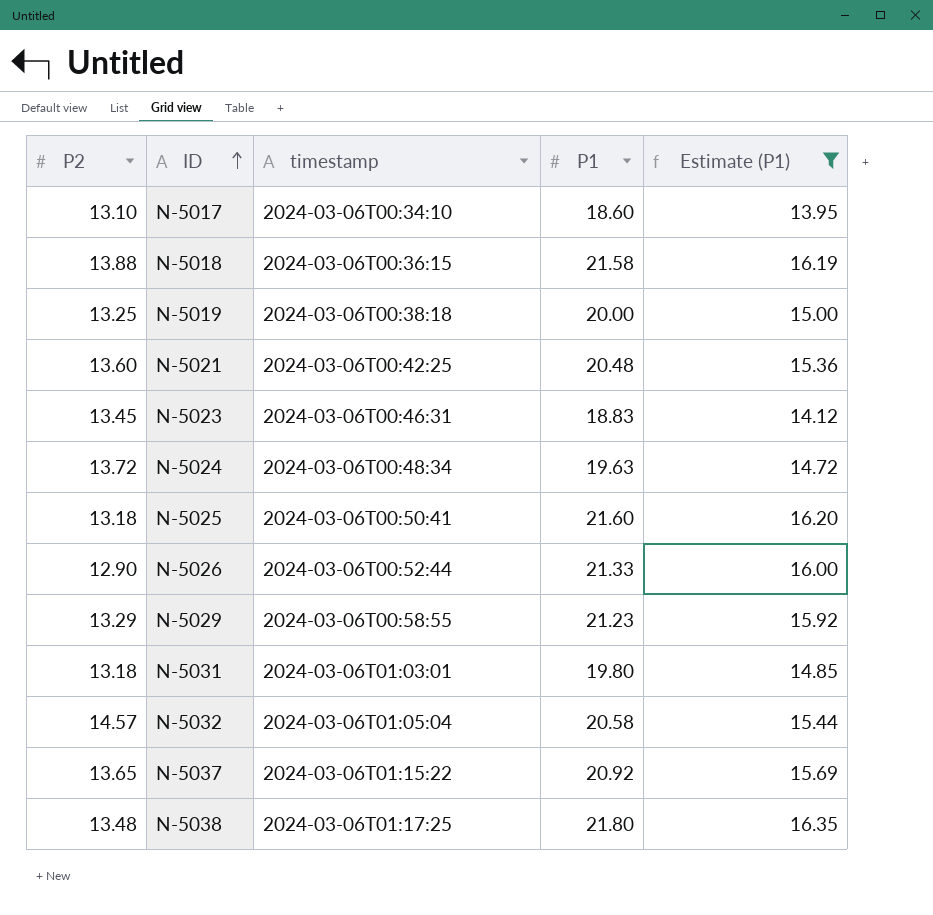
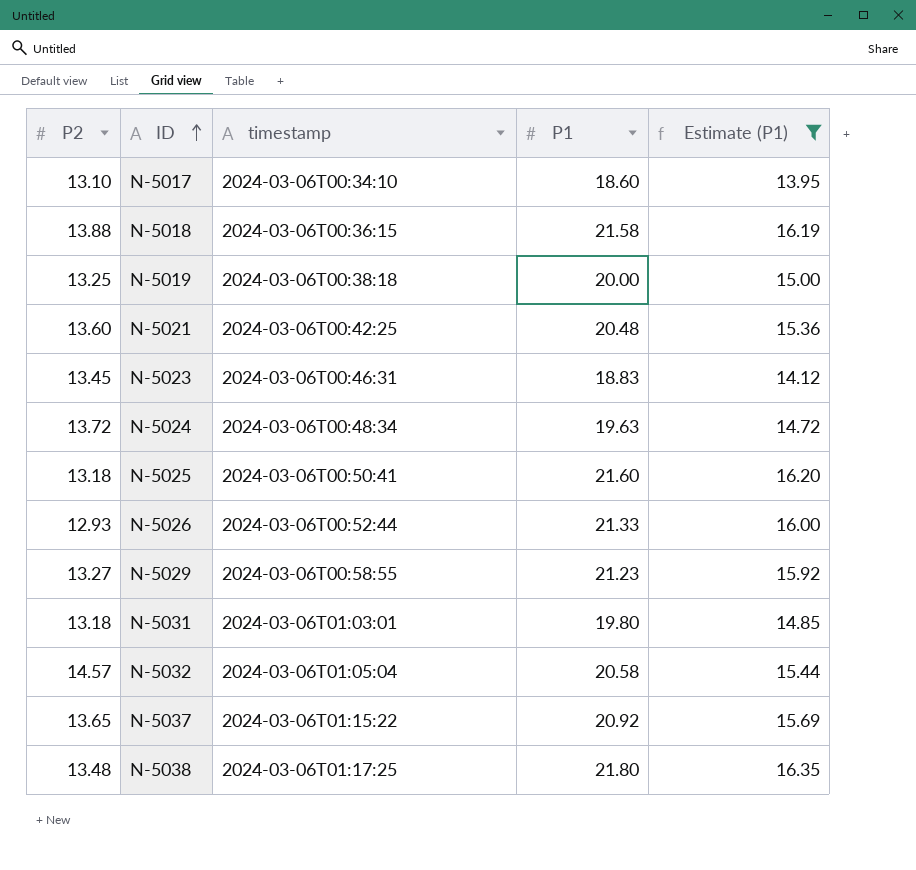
N-5026 | P2: 12.90 -> 12.93
N-5029 | P2: 13.29 -> 13.27

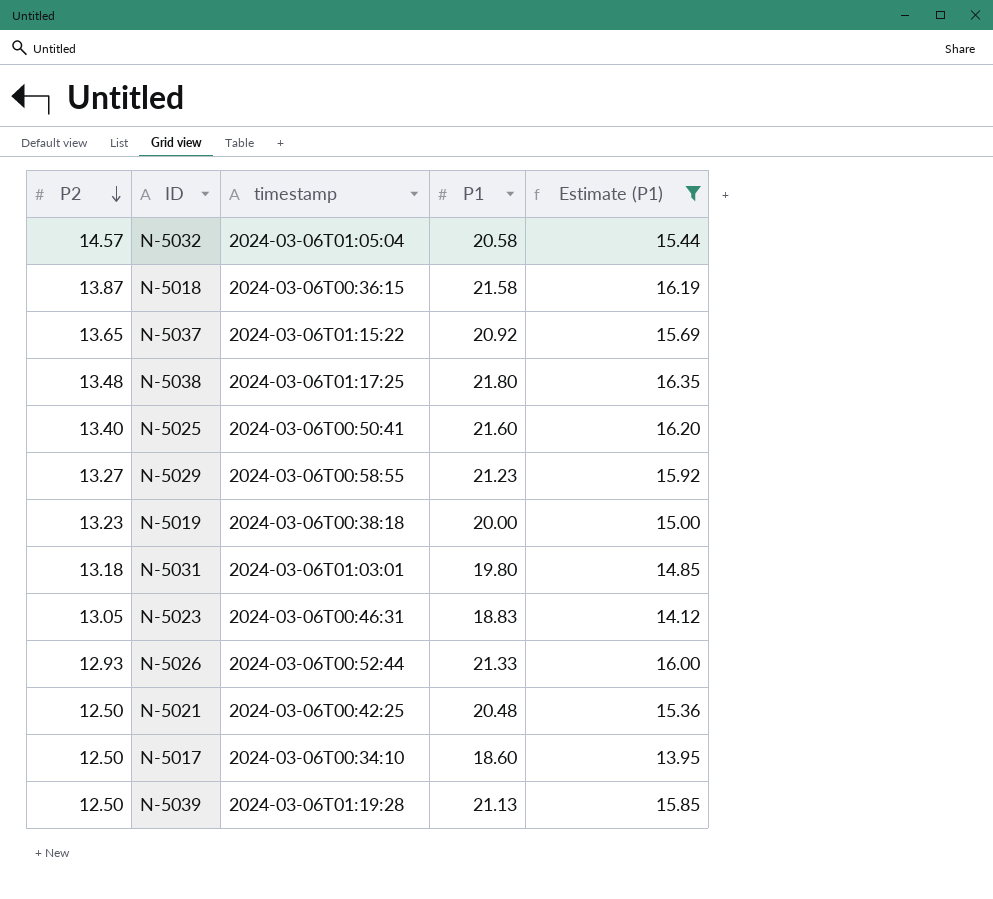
row order: ID ascending -> P2 descending
row N-5024: 13.72 | 2024-03-06T00:48:34 | 19.63 | 14.72 -> none
N-5018 | P2: 13.88 -> 13.87
N-5025 | P2: 13.18 -> 13.40
N-5019 | P2: 13.25 -> 13.23
N-5023 | P2: 13.45 -> 13.05
N-5021 | P2: 13.60 -> 12.50
N-5017 | P2: 13.10 -> 12.50
row N-5039: none -> 12.50 | 2024-03-06T01:19:28 | 21.13 | 15.85

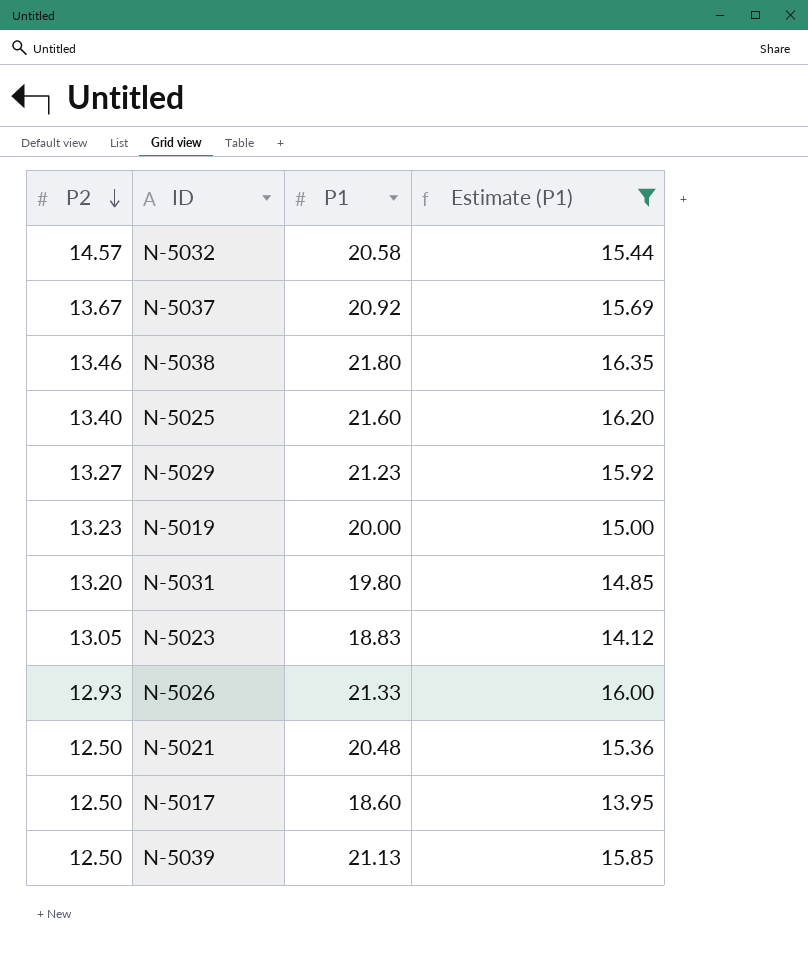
column timestamp | position: 3 -> none
row N-5018: 13.87 | 2024-03-06T00:36:15 | 21.58 | 16.19 -> none
N-5037 | P2: 13.65 -> 13.67
N-5038 | P2: 13.48 -> 13.46
N-5031 | P2: 13.18 -> 13.20

